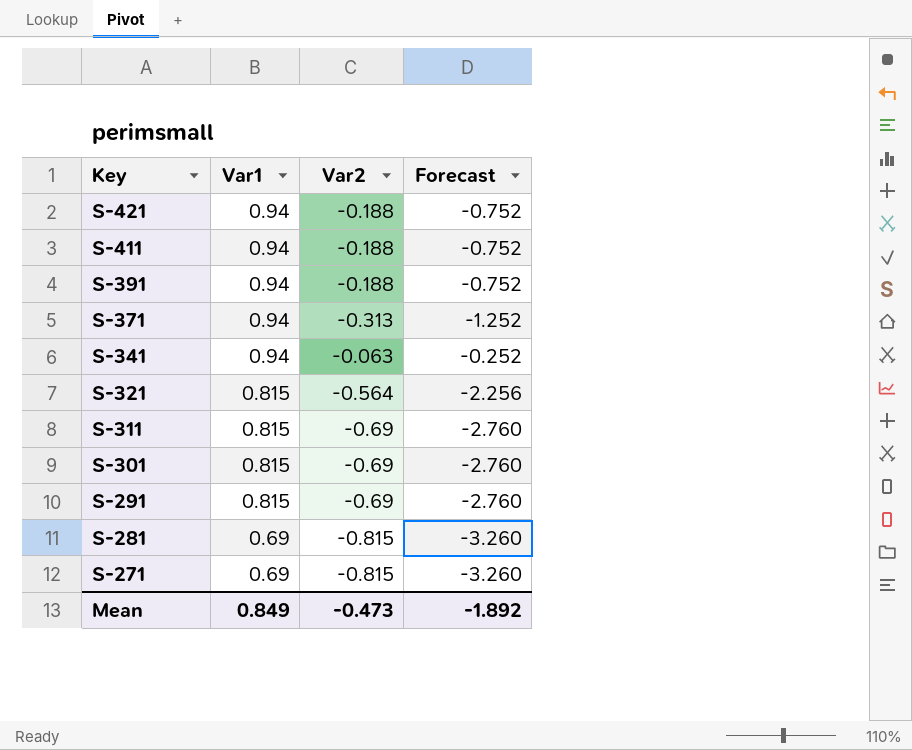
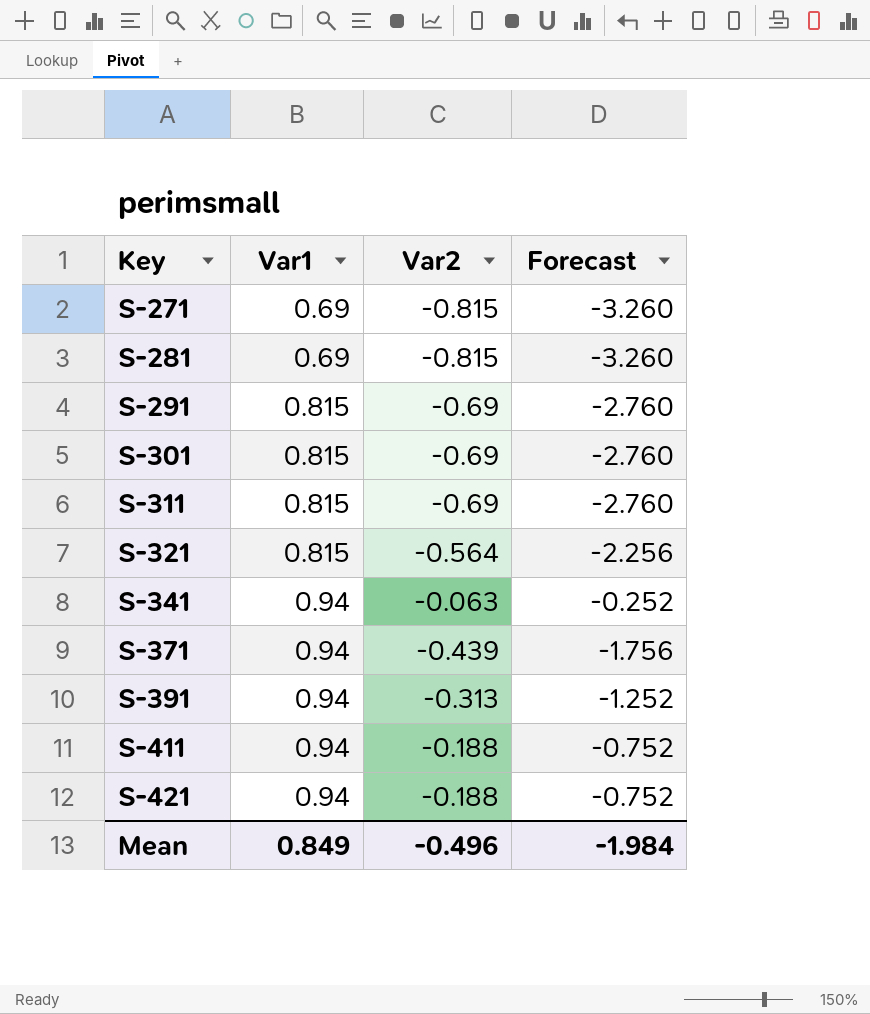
row order: Key descending -> Key ascending
S-371 | Var2: -0.313 -> -0.439
S-371 | Forecast: -1.252 -> -1.756
S-391 | Var2: -0.188 -> -0.313
S-391 | Forecast: -0.752 -> -1.252
Mean | Var2: -0.473 -> -0.496
Mean | Forecast: -1.892 -> -1.984

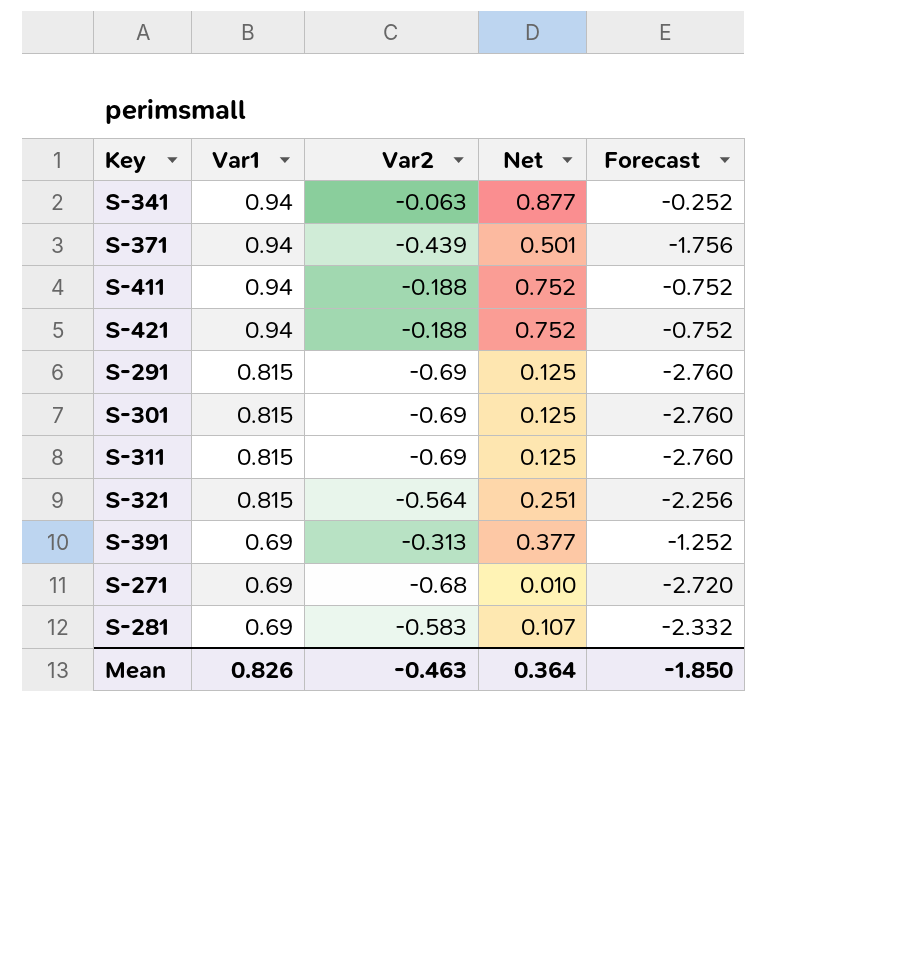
row order: Key ascending -> Var1 descending
column Net | formula: none -> [Var1] + [Var2]
S-391 | Var1: 0.94 -> 0.69
S-271 | Var2: -0.815 -> -0.68
S-271 | Forecast: -3.260 -> -2.720
S-281 | Var2: -0.815 -> -0.583
S-281 | Forecast: -3.260 -> -2.332
Mean | Var1: 0.849 -> 0.826
Mean | Var2: -0.496 -> -0.463
Mean | Forecast: -1.984 -> -1.850

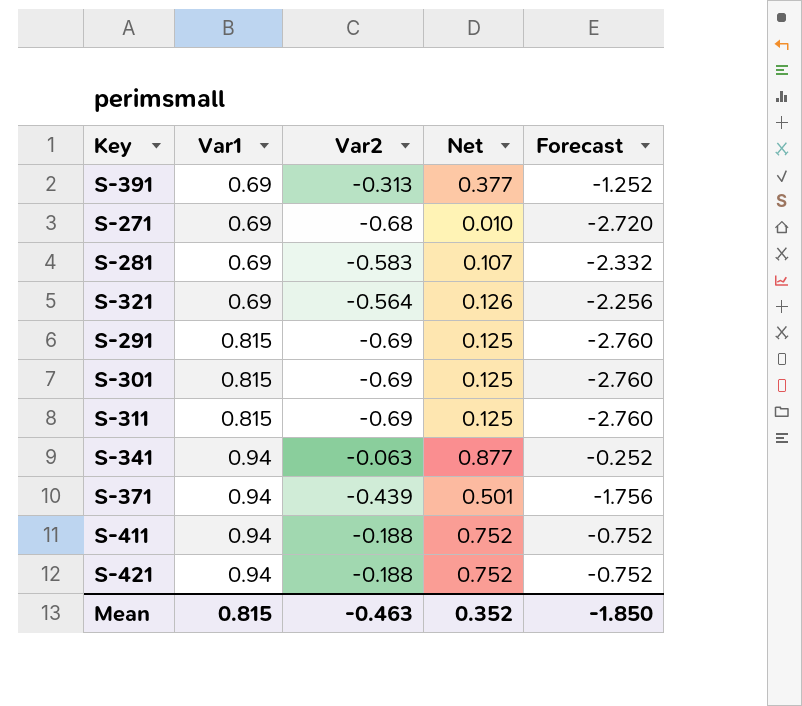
row order: Var1 descending -> Var1 ascending
S-321 | Var1: 0.815 -> 0.69
S-321 | Net: 0.251 -> 0.126
Mean | Var1: 0.826 -> 0.815
Mean | Net: 0.364 -> 0.352

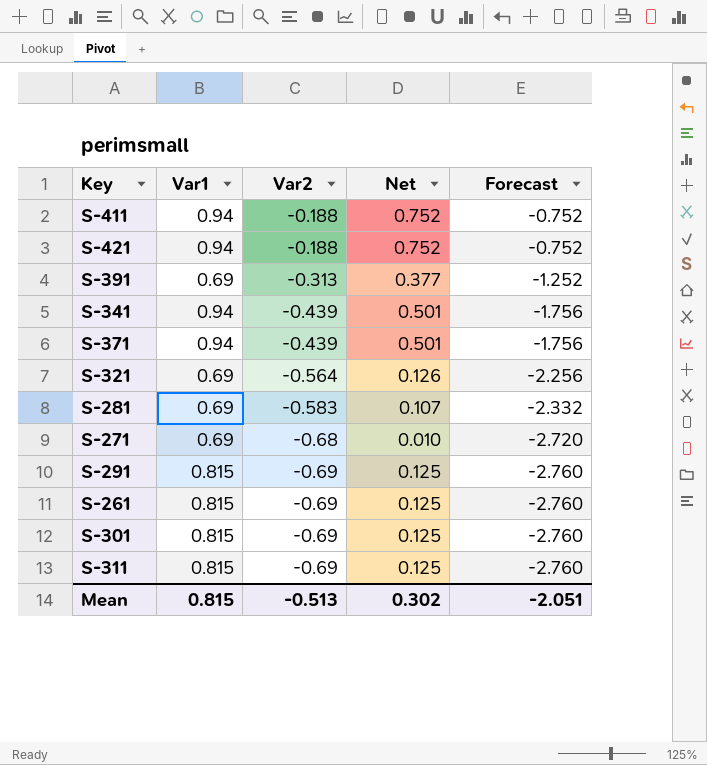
row order: Var1 ascending -> Var2 descending
S-341 | Var2: -0.063 -> -0.439
S-341 | Net: 0.877 -> 0.501
S-341 | Forecast: -0.252 -> -1.756
row S-261: none -> 0.815 | -0.69 | 0.125 | -2.760
Mean | Var2: -0.463 -> -0.513
Mean | Net: 0.352 -> 0.302
Mean | Forecast: -1.850 -> -2.051

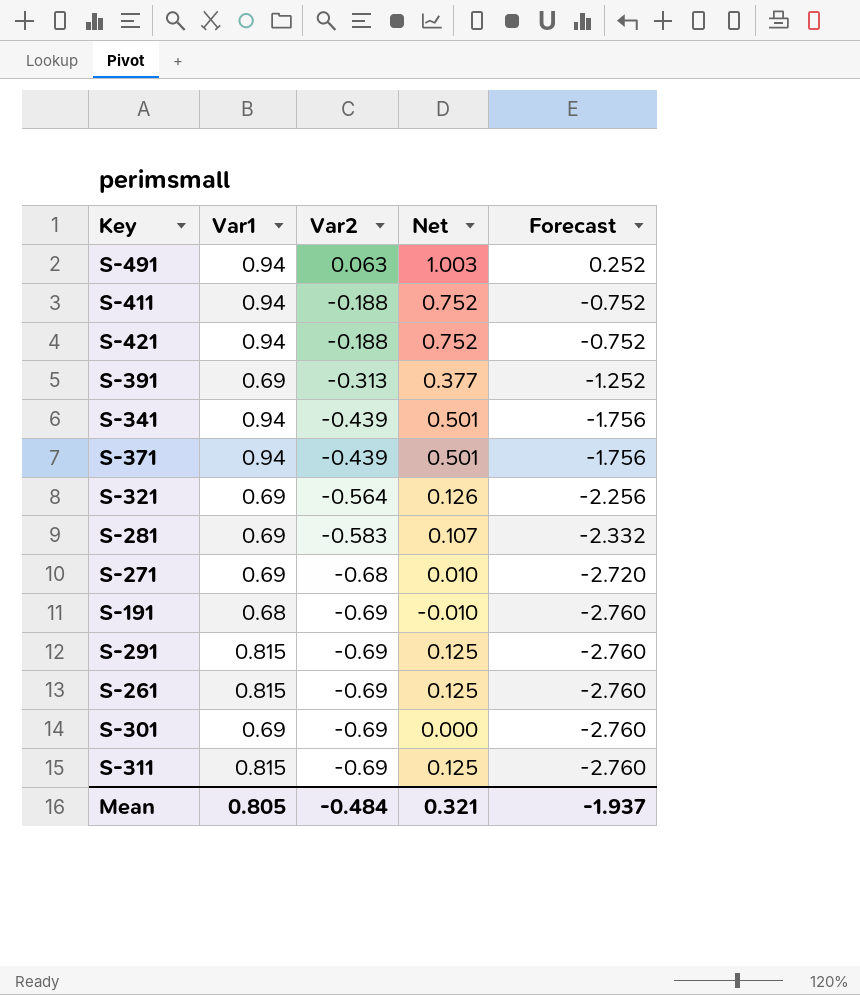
row S-491: none -> 0.94 | 0.063 | 1.003 | 0.252
row S-191: none -> 0.68 | -0.69 | -0.010 | -2.760
S-301 | Var1: 0.815 -> 0.69
S-301 | Net: 0.125 -> 0.000
Mean | Var1: 0.815 -> 0.805
Mean | Var2: -0.513 -> -0.484
Mean | Net: 0.302 -> 0.321
Mean | Forecast: -2.051 -> -1.937

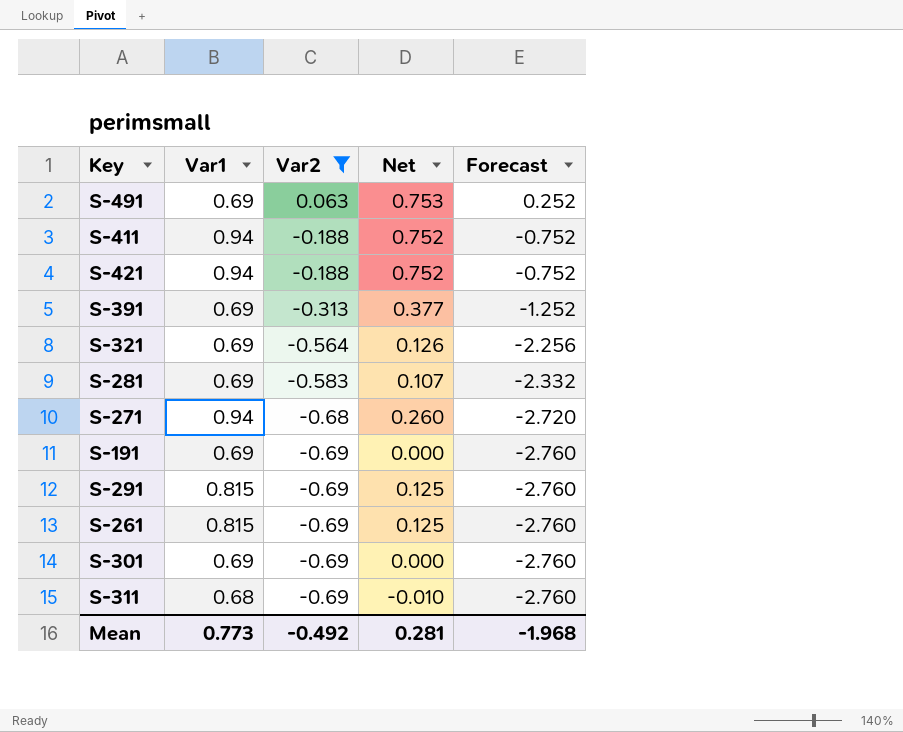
filter: none -> Var2 != -0.439
S-491 | Var1: 0.94 -> 0.69
S-491 | Net: 1.003 -> 0.753
S-271 | Var1: 0.69 -> 0.94
S-271 | Net: 0.010 -> 0.260
S-191 | Var1: 0.68 -> 0.69
S-191 | Net: -0.010 -> 0.000
S-311 | Var1: 0.815 -> 0.68
S-311 | Net: 0.125 -> -0.010
Mean | Var1: 0.805 -> 0.773
Mean | Var2: -0.484 -> -0.492
Mean | Net: 0.321 -> 0.281
Mean | Forecast: -1.937 -> -1.968

